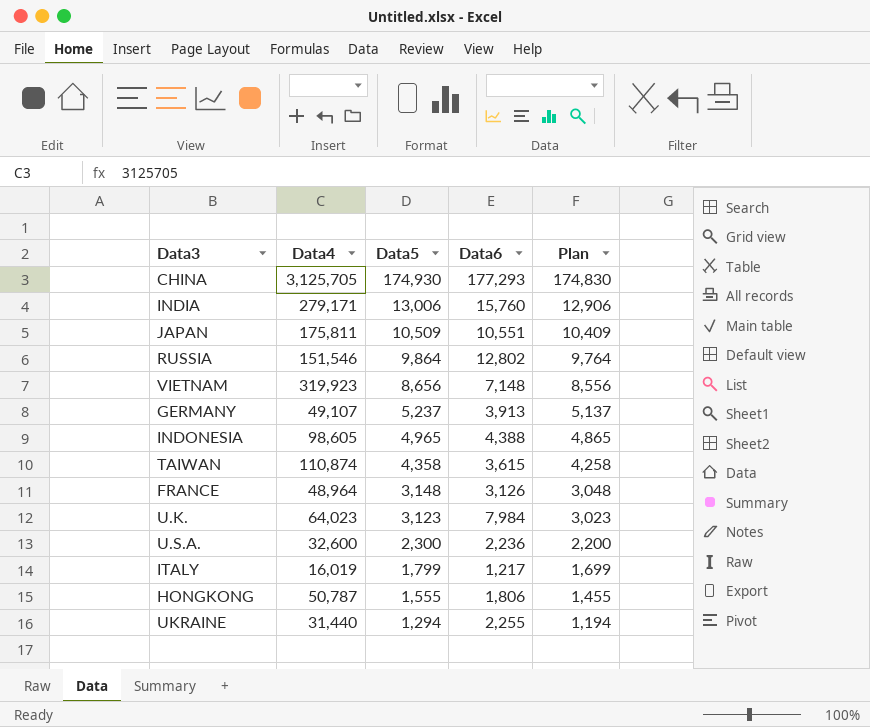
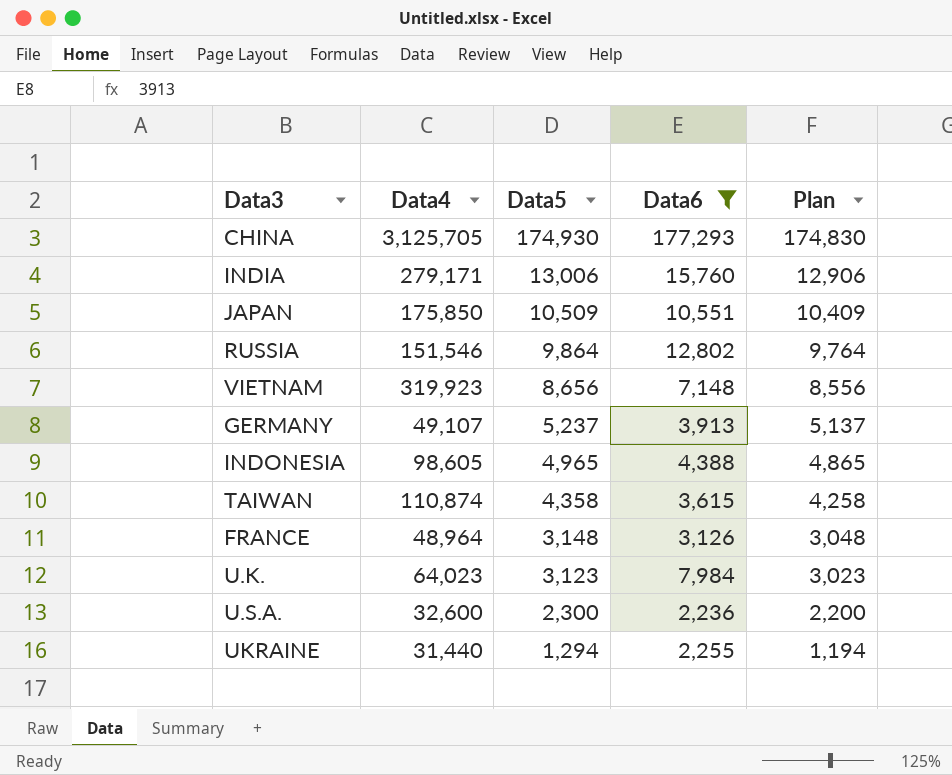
filter: none -> Data6 >= 2,236
JAPAN | Data4: 175,811 -> 175,850

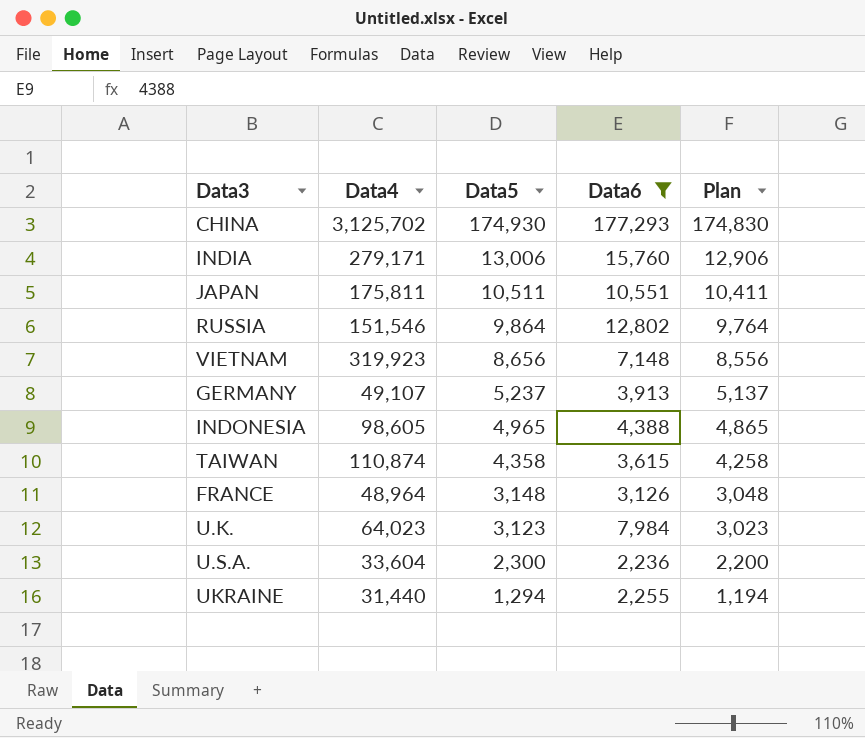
CHINA | Data4: 3,125,705 -> 3,125,702
JAPAN | Data4: 175,850 -> 175,811
JAPAN | Data5: 10,509 -> 10,511
JAPAN | Plan: 10,409 -> 10,411
U.S.A. | Data4: 32,600 -> 33,604

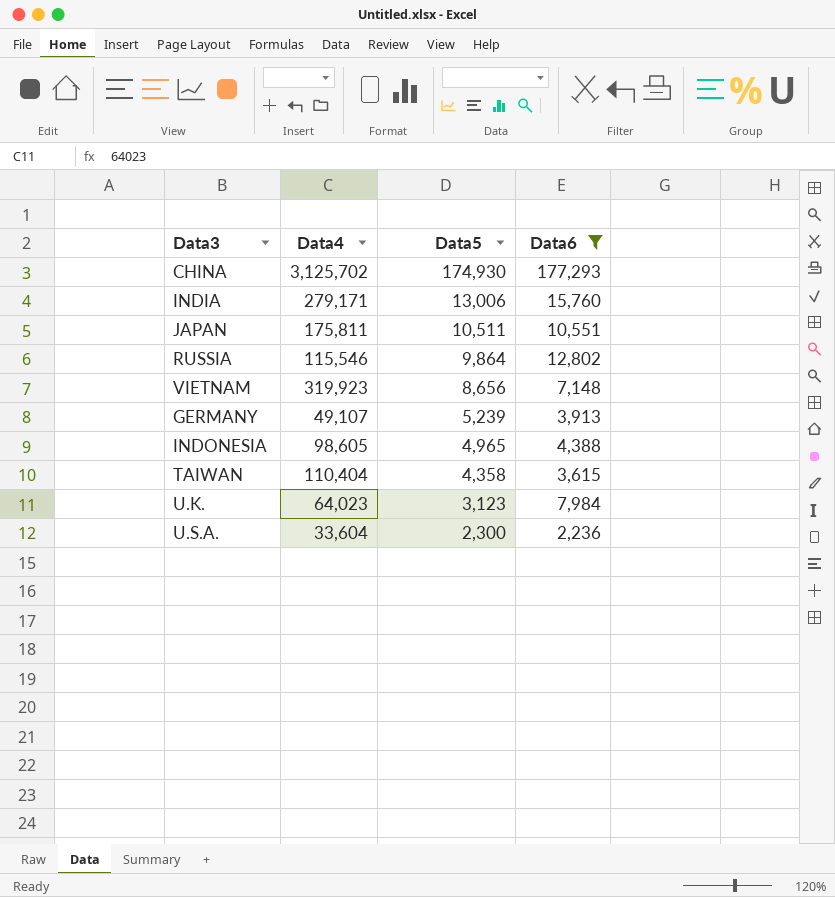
column Plan | formula: [Data5] - 100 -> none
row FRANCE: 48,964 | 3,148 | 3,126 | 3,048 -> none
row UKRAINE: 31,440 | 1,294 | 2,255 | 1,194 -> none
RUSSIA | Data4: 151,546 -> 115,546
GERMANY | Data5: 5,237 -> 5,239
TAIWAN | Data4: 110,874 -> 110,404

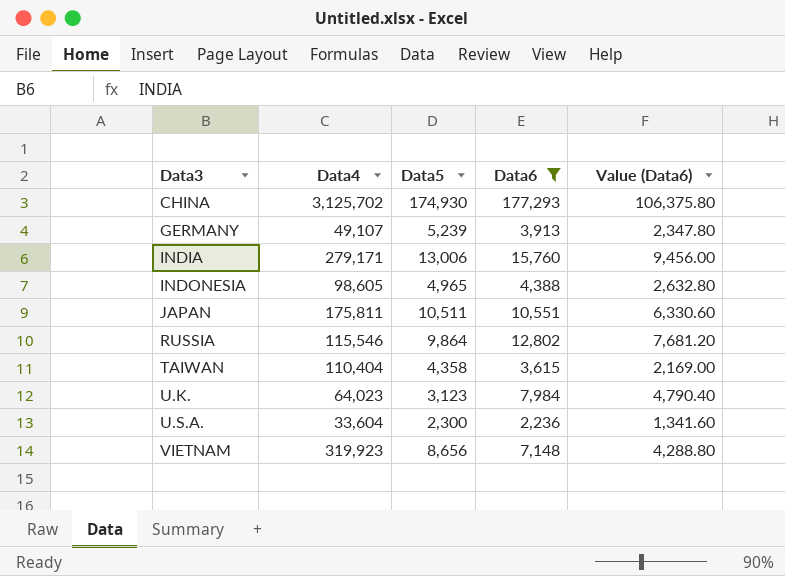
row order: Data5 descending -> Data3 ascending
column Value (Data6) | formula: none -> [Data6] * 0.6

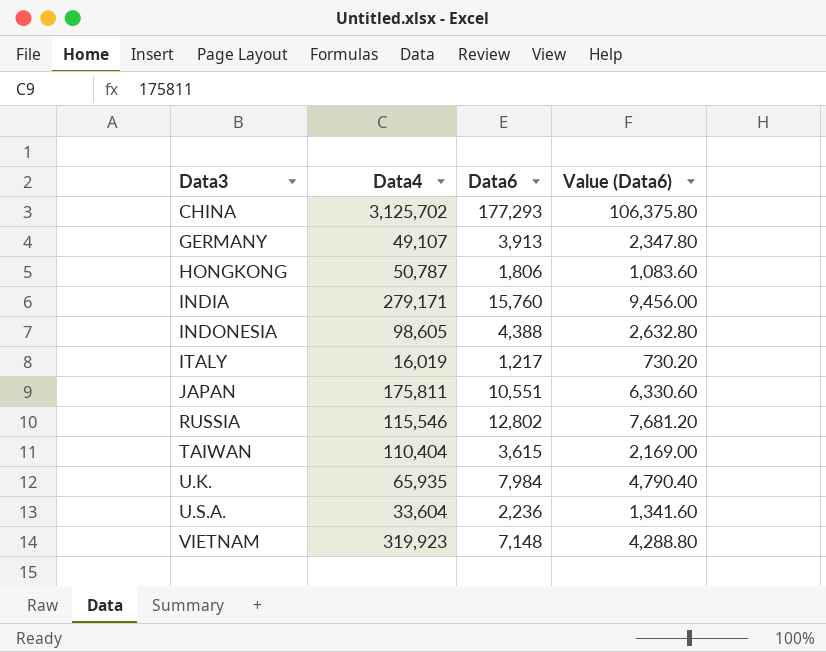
filter: Data6 >= 2,236 -> none
column Data5 | position: 3 -> none
U.K. | Data4: 64,023 -> 65,935

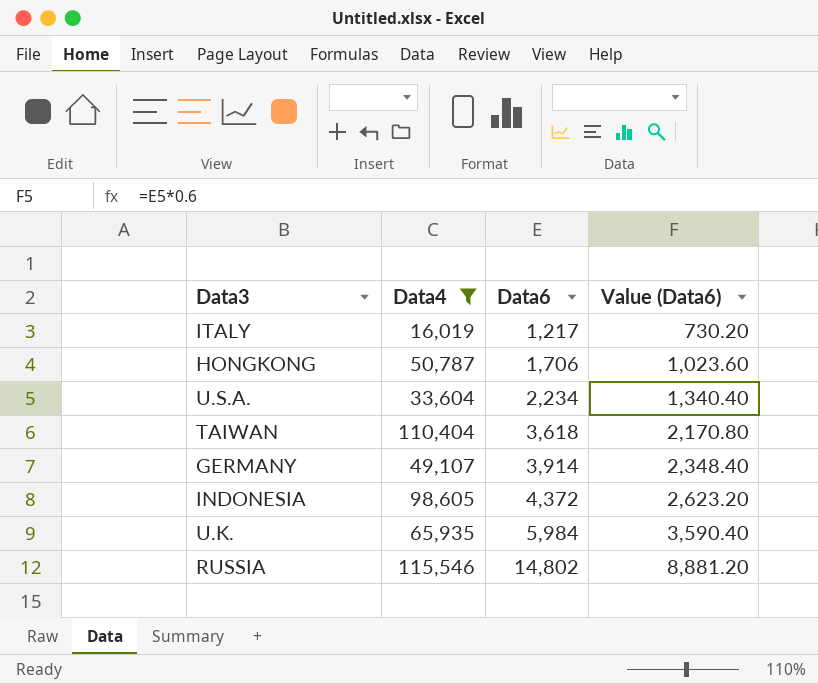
filter: none -> Data4 <= 115,546
row order: Data3 ascending -> Data6 ascending
HONGKONG | Data6: 1,806 -> 1,706
HONGKONG | Value (Data6): 1,083.60 -> 1,023.60
U.S.A. | Data6: 2,236 -> 2,234
U.S.A. | Value (Data6): 1,341.60 -> 1,340.40
TAIWAN | Data6: 3,615 -> 3,618
TAIWAN | Value (Data6): 2,169.00 -> 2,170.80
GERMANY | Data6: 3,913 -> 3,914
GERMANY | Value (Data6): 2,347.80 -> 2,348.40
INDONESIA | Data6: 4,388 -> 4,372
INDONESIA | Value (Data6): 2,632.80 -> 2,623.20
U.K. | Data6: 7,984 -> 5,984
U.K. | Value (Data6): 4,790.40 -> 3,590.40
RUSSIA | Data6: 12,802 -> 14,802
RUSSIA | Value (Data6): 7,681.20 -> 8,881.20

